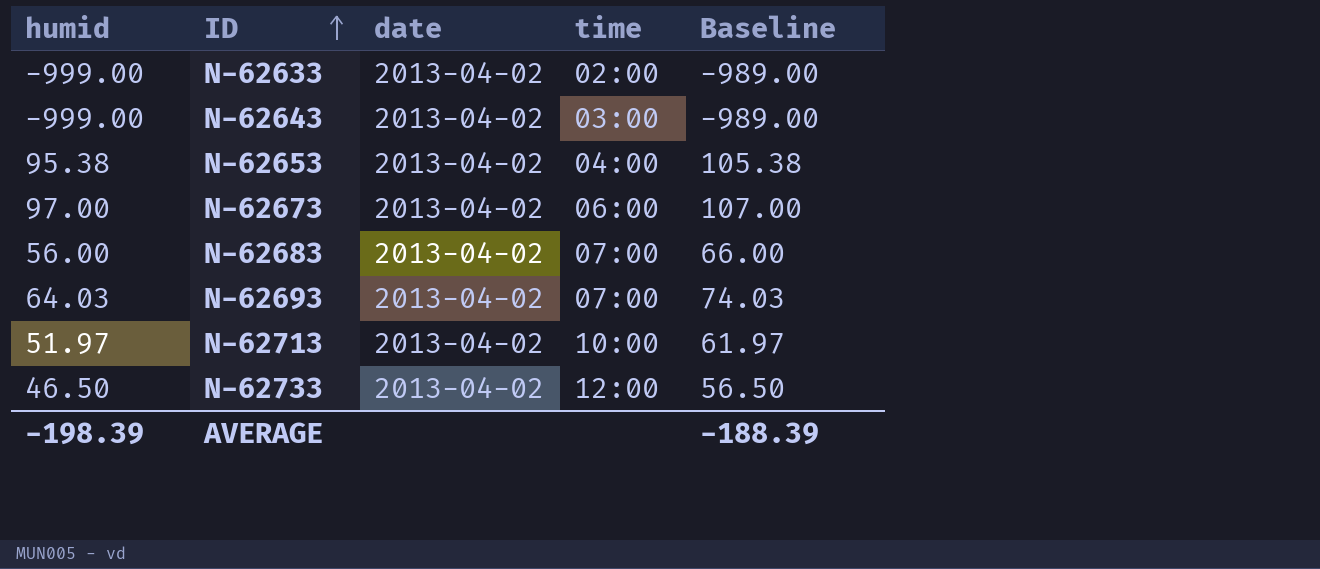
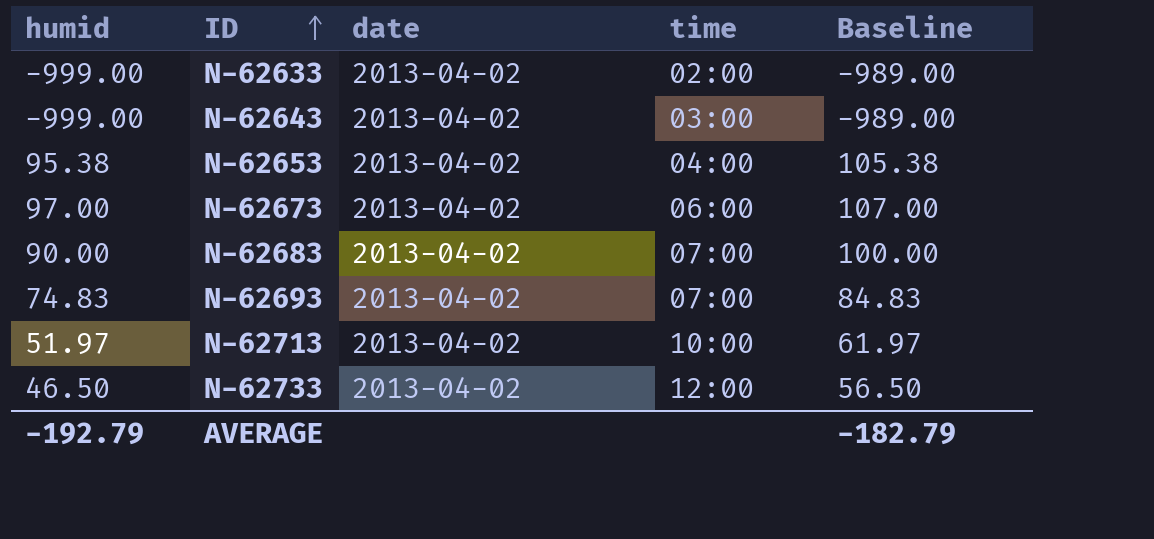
N-62683 | humid: 56.00 -> 90.00
N-62683 | Baseline: 66.00 -> 100.00
N-62693 | humid: 64.03 -> 74.83
N-62693 | Baseline: 74.03 -> 84.83
AVERAGE | humid: -198.39 -> -192.79
AVERAGE | Baseline: -188.39 -> -182.79

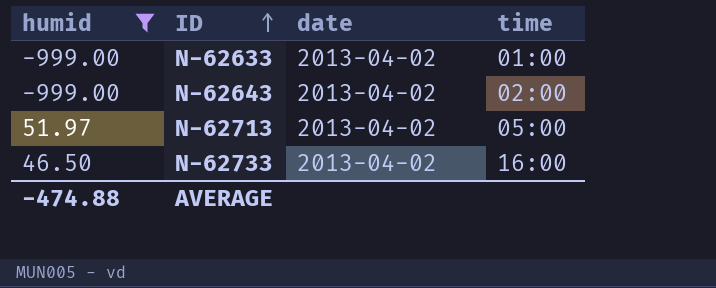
filter: none -> humid <= 51.97
column Baseline | formula: [humid] + 10 -> none
N-62633 | time: 02:00 -> 01:00
N-62643 | time: 03:00 -> 02:00
N-62713 | time: 10:00 -> 05:00
N-62733 | time: 12:00 -> 16:00
AVERAGE | humid: -192.79 -> -474.88

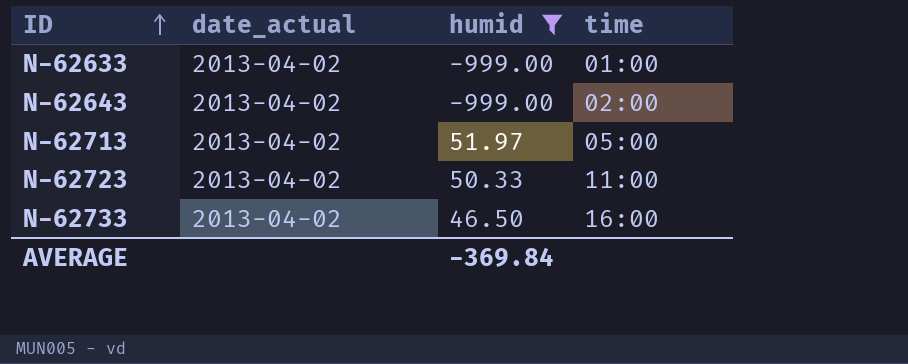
column name: date -> date_actual
column humid | position: 1 -> 3
row N-62723: none -> 2013-04-02 | 50.33 | 11:00
AVERAGE | humid: -474.88 -> -369.84

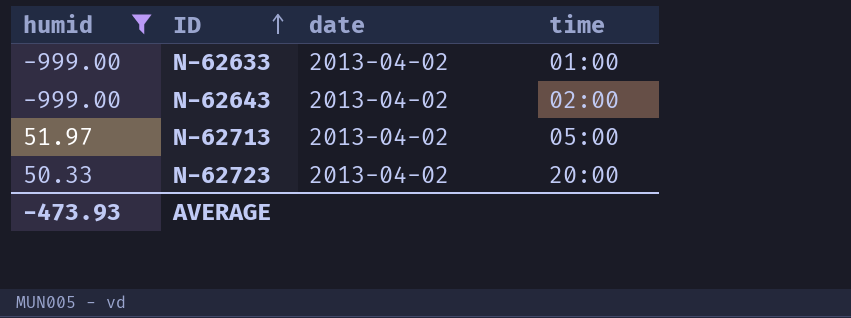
column humid | position: 3 -> 1
column name: date_actual -> date
row N-62733: 2013-04-02 | 46.50 | 16:00 -> none
N-62723 | time: 11:00 -> 20:00
AVERAGE | humid: -369.84 -> -473.93

